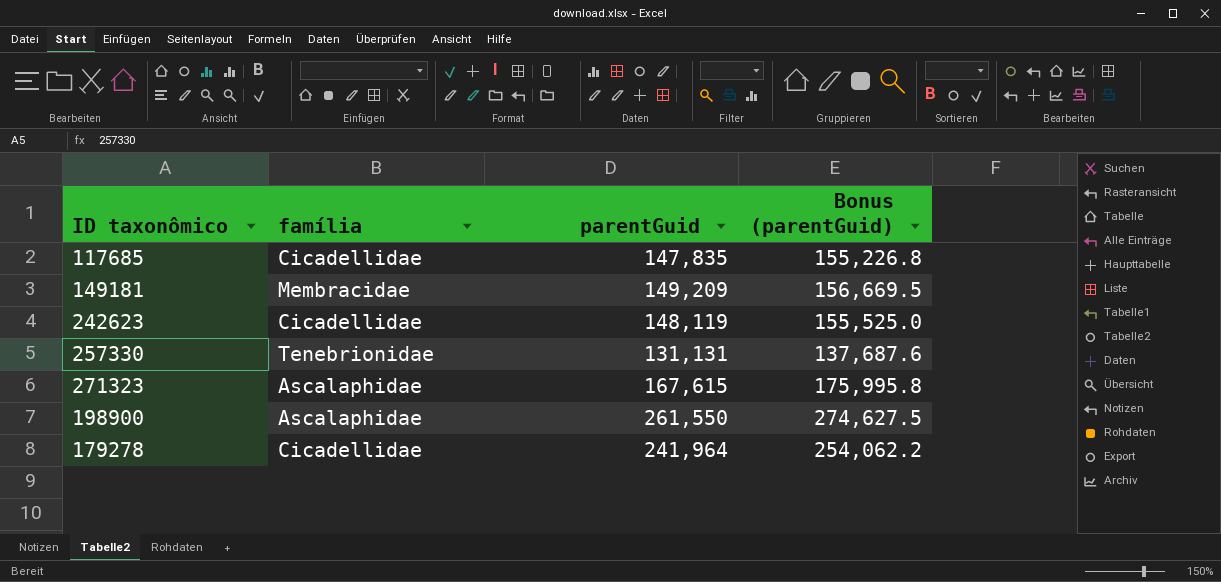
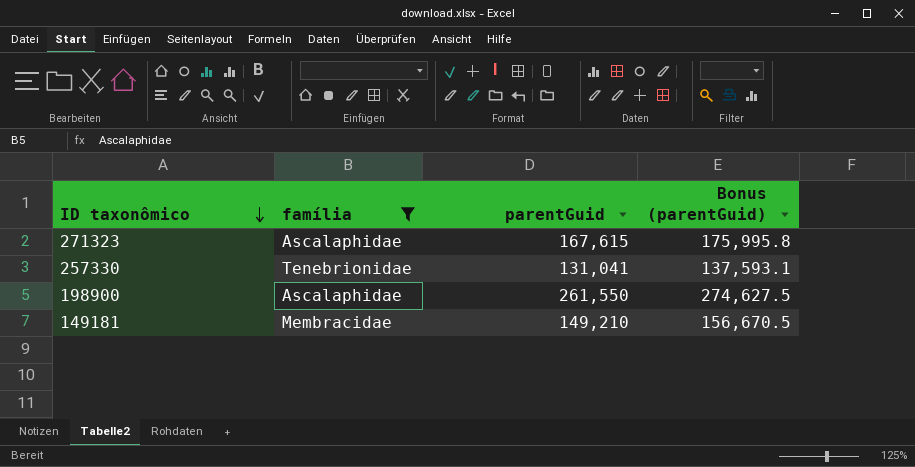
filter: none -> família != Cicadellidae
row order: none -> ID taxonômico descending
257330 | parentGuid: 131,131 -> 131,041
257330 | Bonus (parentGuid): 137,687.6 -> 137,593.1
149181 | parentGuid: 149,209 -> 149,210
149181 | Bonus (parentGuid): 156,669.5 -> 156,670.5

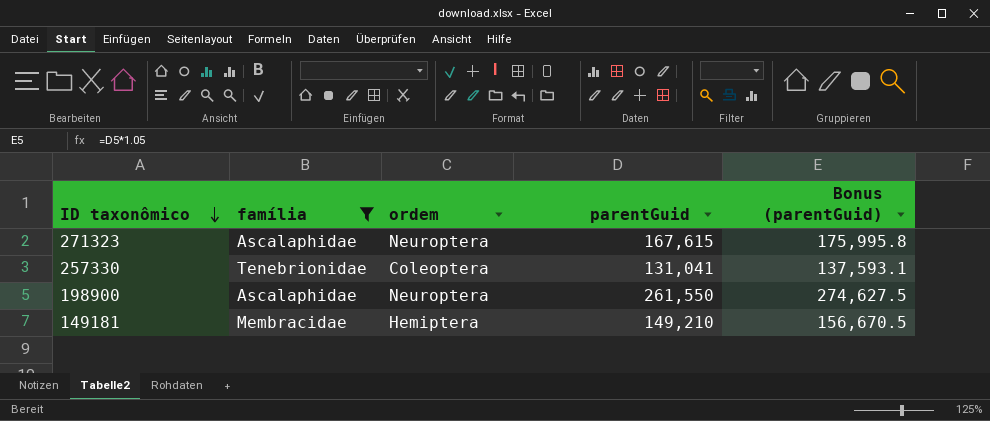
column ordem | position: none -> 3

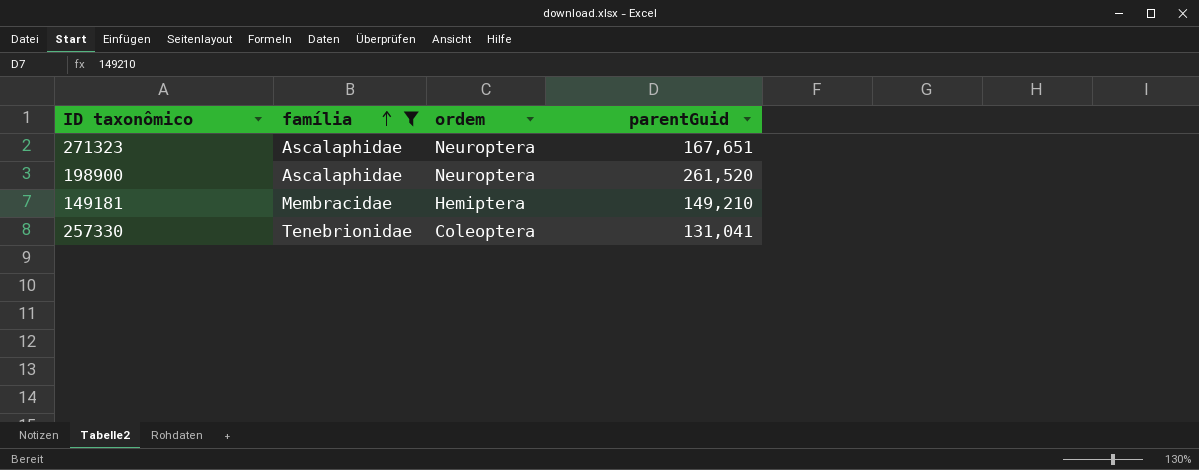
row order: ID taxonômico descending -> família ascending
column Bonus (parentGuid) | formula: [parentGuid] * 1.05 -> none
271323 | parentGuid: 167,615 -> 167,651
198900 | parentGuid: 261,550 -> 261,520

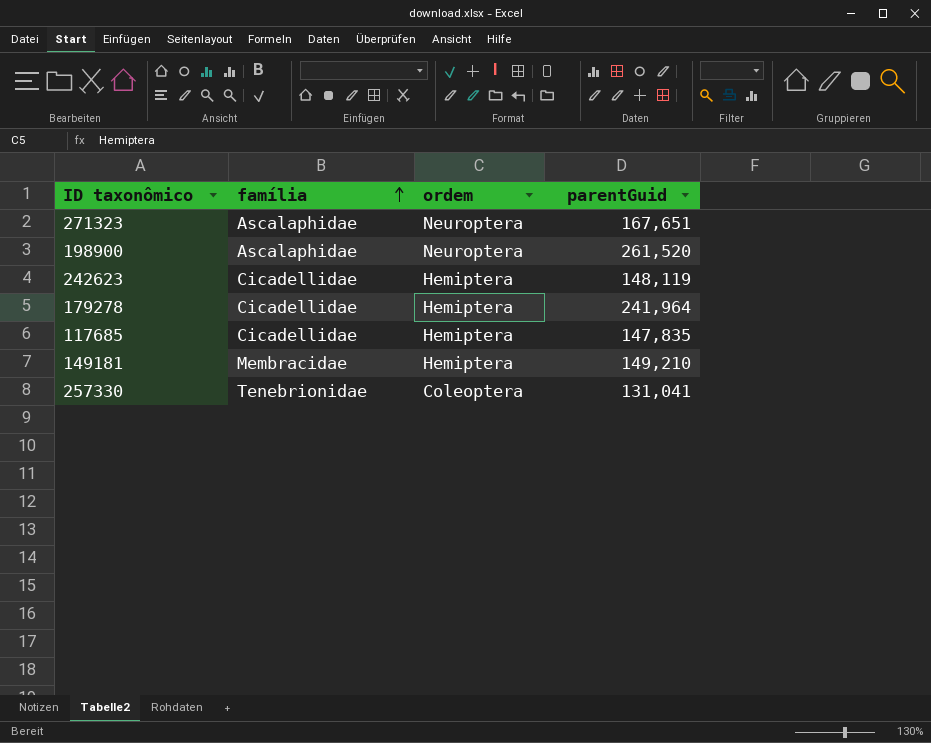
filter: família != Cicadellidae -> none

